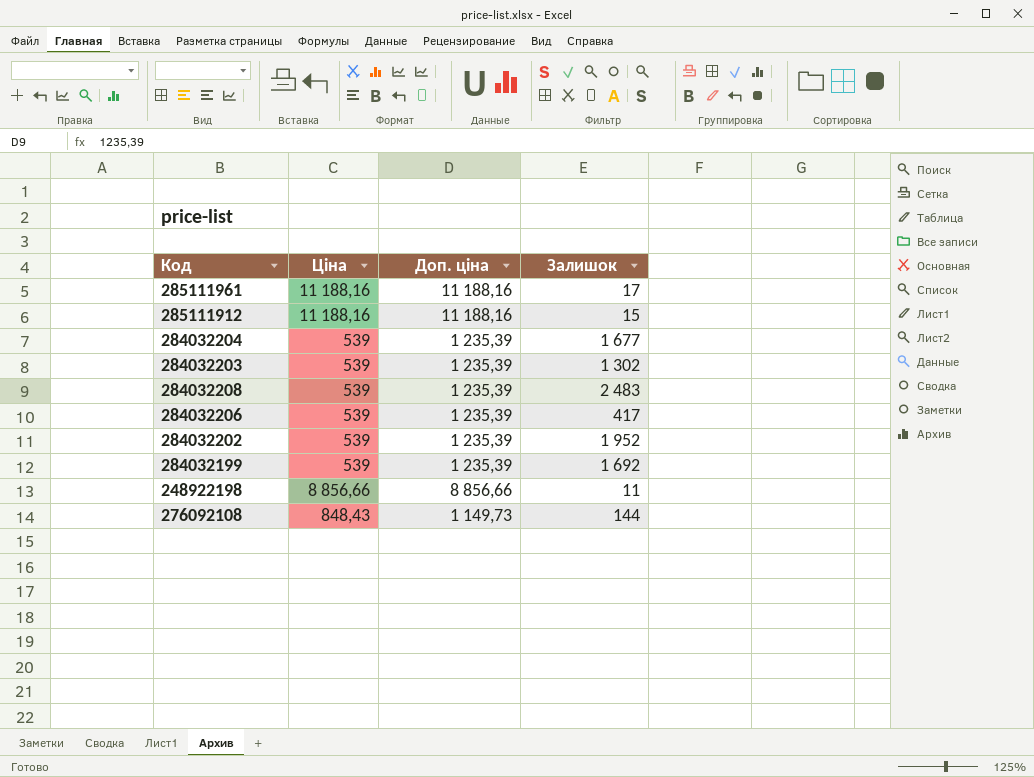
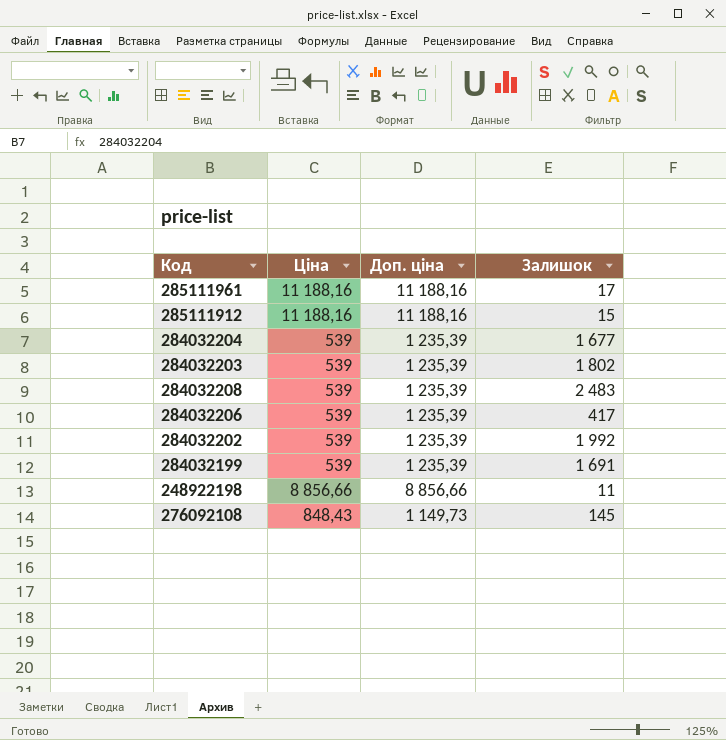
284032203 | Залишок: 1 302 -> 1 802
284032202 | Залишок: 1 952 -> 1 992
284032199 | Залишок: 1 692 -> 1 691
276092108 | Залишок: 144 -> 145

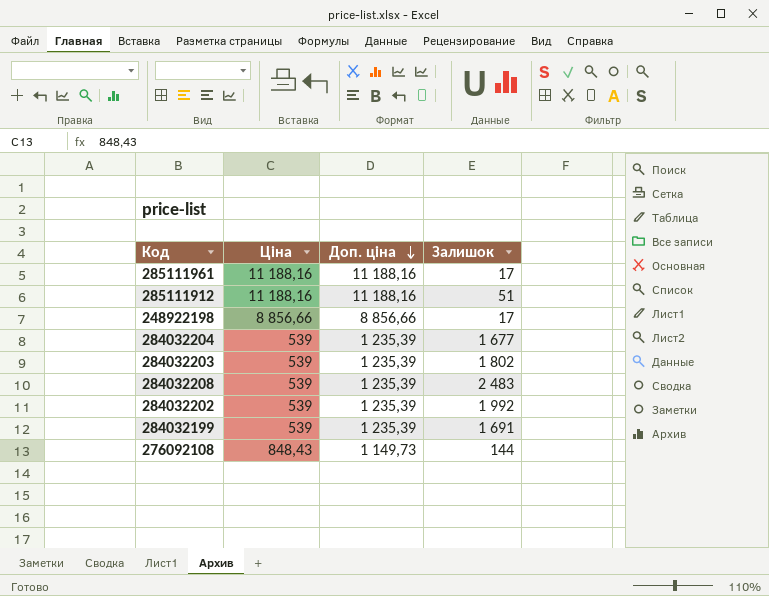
row order: none -> Доп. ціна descending
row 284032206: 539 | 1 235,39 | 417 -> none
285111912 | Залишок: 15 -> 51
248922198 | Залишок: 11 -> 17
276092108 | Залишок: 145 -> 144

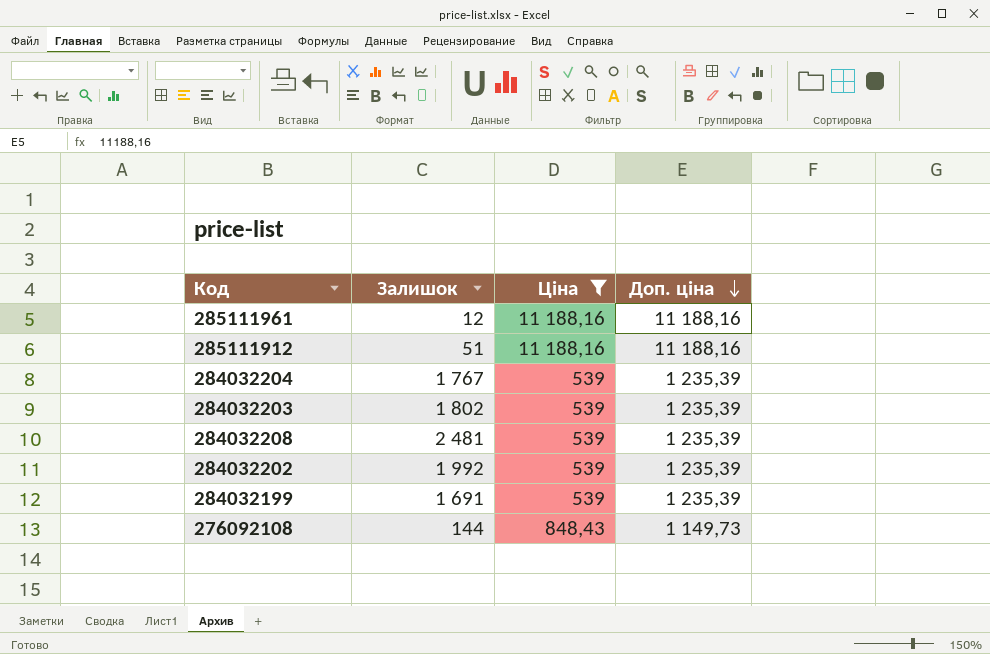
filter: none -> Ціна != 8 856,66
column Залишок | position: 4 -> 2
285111961 | Залишок: 17 -> 12
284032204 | Залишок: 1 677 -> 1 767
284032208 | Залишок: 2 483 -> 2 481

